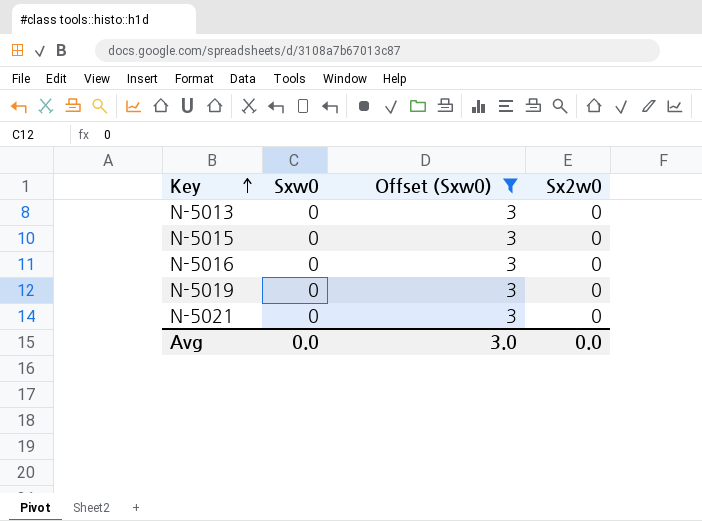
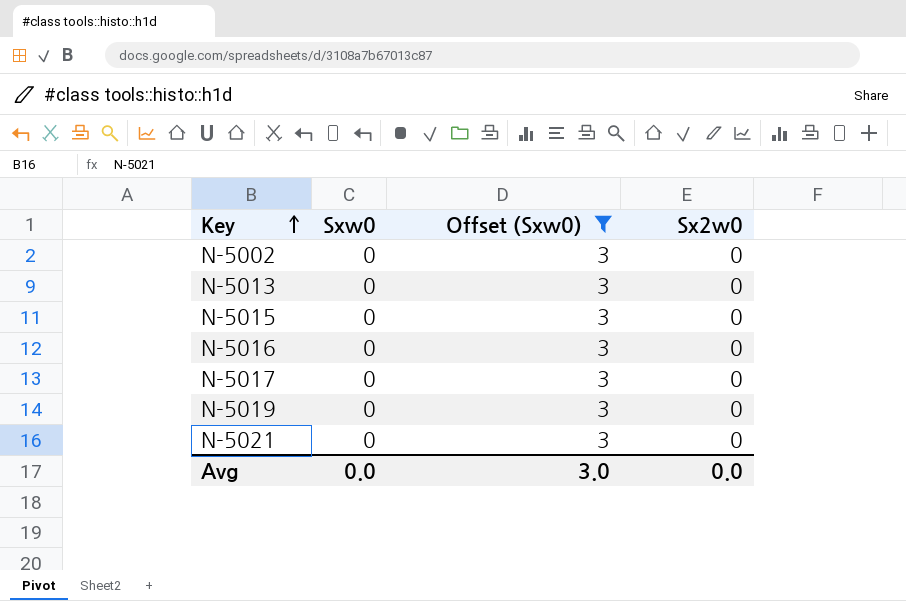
row N-5002: none -> 0 | 3 | 0
row N-5017: none -> 0 | 3 | 0

